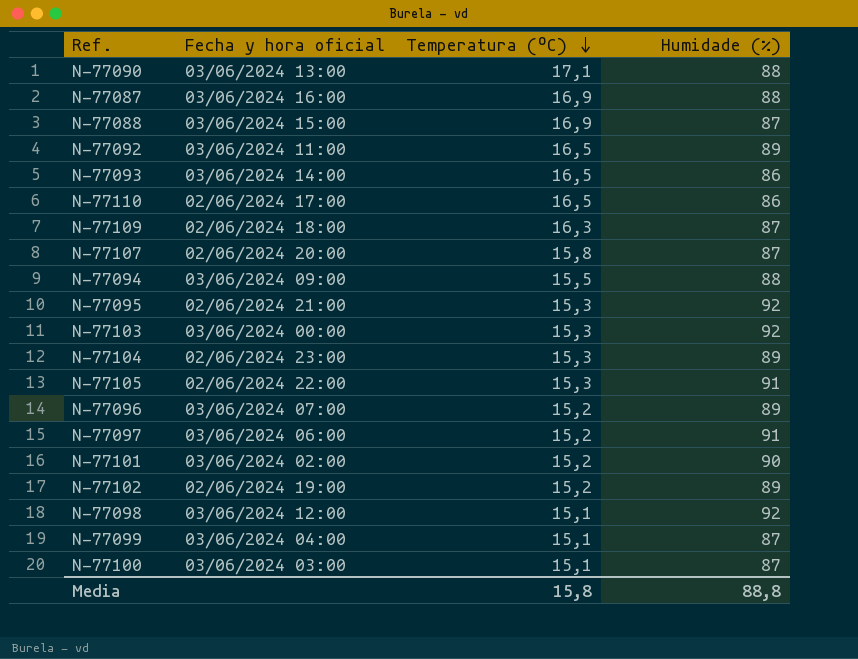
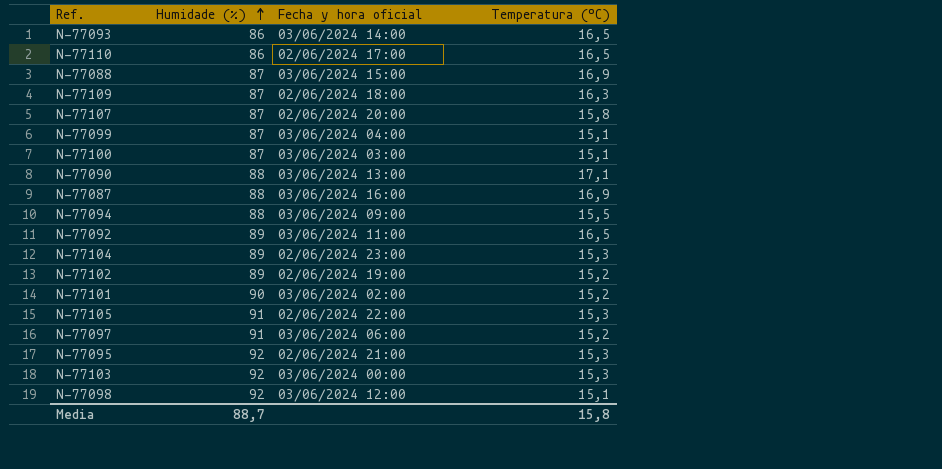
row order: Temperatura (ºC) descending -> Humidade (%) ascending
column Humidade (%) | position: 4 -> 2
row N-77096: 03/06/2024 07:00 | 15,2 | 89 -> none
Media | Humidade (%): 88,8 -> 88,7

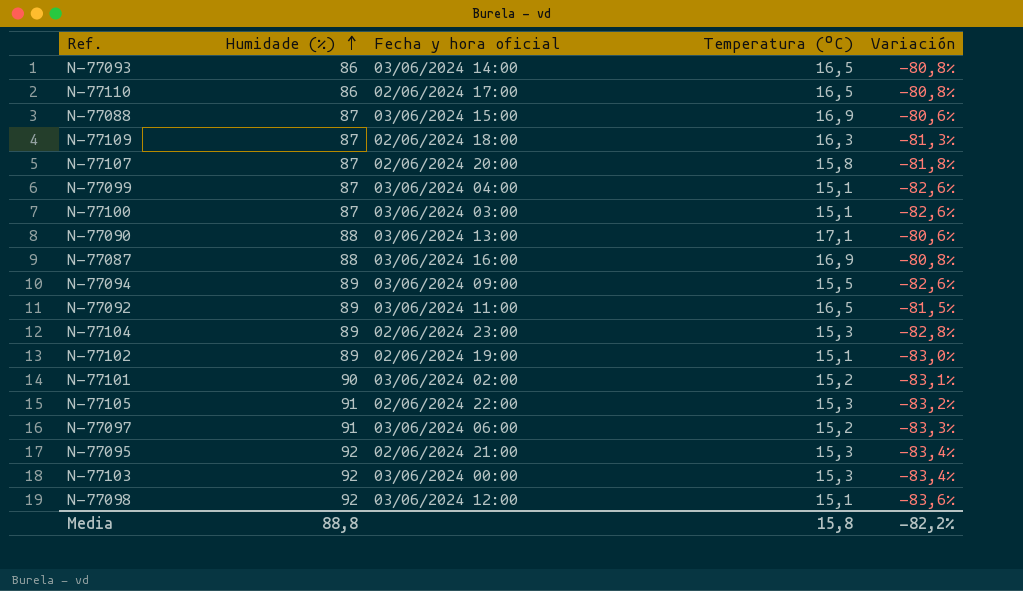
column Variación | formula: none -> ([Temperatura (ºC)] - [Humidade (%)]) / [Humidade (%)]
N-77094 | Humidade (%): 88 -> 89
N-77102 | Temperatura (ºC): 15,2 -> 15,1
Media | Humidade (%): 88,7 -> 88,8

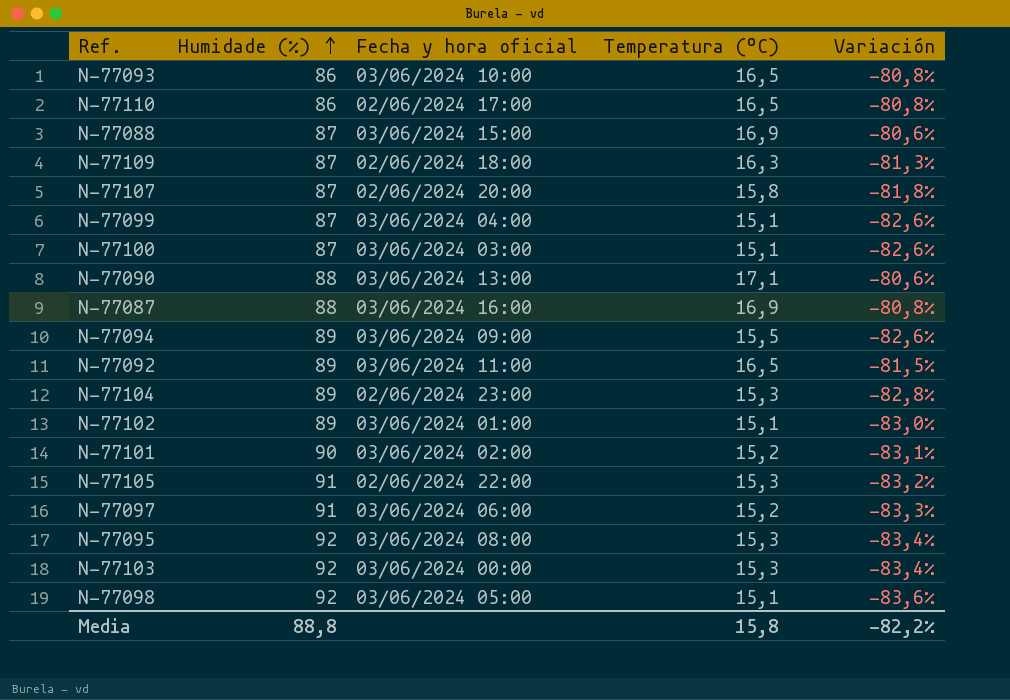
N-77093 | Fecha y hora oficial: 03/06/2024 14:00 -> 03/06/2024 10:00
N-77102 | Fecha y hora oficial: 02/06/2024 19:00 -> 03/06/2024 01:00
N-77095 | Fecha y hora oficial: 02/06/2024 21:00 -> 03/06/2024 08:00
N-77098 | Fecha y hora oficial: 03/06/2024 12:00 -> 03/06/2024 05:00

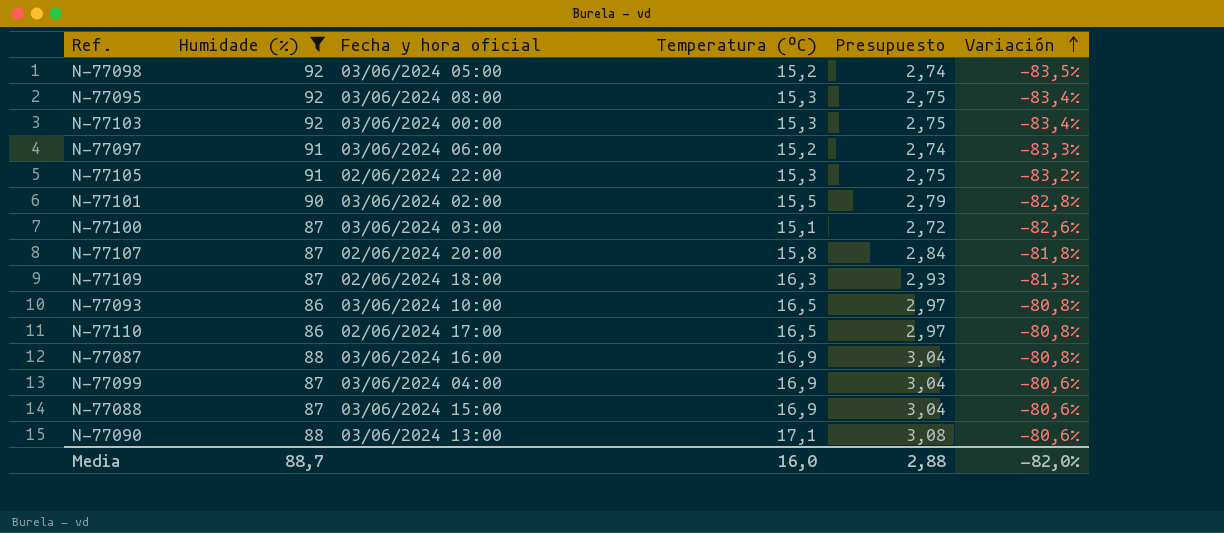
filter: none -> Humidade (%) != 89
row order: Humidade (%) ascending -> Variación ascending
column Presupuesto | formula: none -> [Temperatura (ºC)] * 0,18
N-77098 | Temperatura (ºC): 15,1 -> 15,2
N-77098 | Variación: -83,6% -> -83,5%
N-77101 | Temperatura (ºC): 15,2 -> 15,5
N-77101 | Variación: -83,1% -> -82,8%
N-77099 | Temperatura (ºC): 15,1 -> 16,9
N-77099 | Variación: -82,6% -> -80,6%
Media | Humidade (%): 88,8 -> 88,7
Media | Temperatura (ºC): 15,8 -> 16,0
Media | Variación: -82,2% -> -82,0%

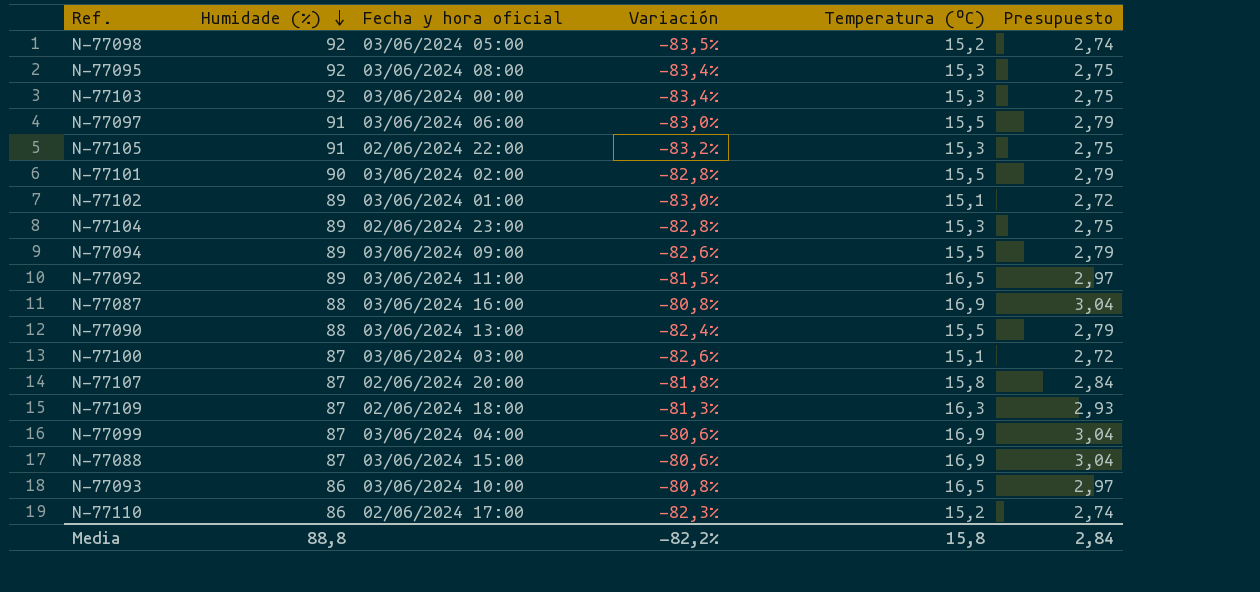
filter: Humidade (%) != 89 -> none
row order: Variación ascending -> Humidade (%) descending
column Variación | position: 6 -> 4
N-77097 | Variación: -83,3% -> -83,0%
N-77097 | Temperatura (ºC): 15,2 -> 15,5
N-77097 | Presupuesto: 2,74 -> 2,79
N-77090 | Variación: -80,6% -> -82,4%
N-77090 | Temperatura (ºC): 17,1 -> 15,5
N-77090 | Presupuesto: 3,08 -> 2,79
N-77110 | Variación: -80,8% -> -82,3%
N-77110 | Temperatura (ºC): 16,5 -> 15,2
N-77110 | Presupuesto: 2,97 -> 2,74
Media | Humidade (%): 88,7 -> 88,8
Media | Variación: -82,0% -> -82,2%
Media | Temperatura (ºC): 16,0 -> 15,8
Media | Presupuesto: 2,88 -> 2,84

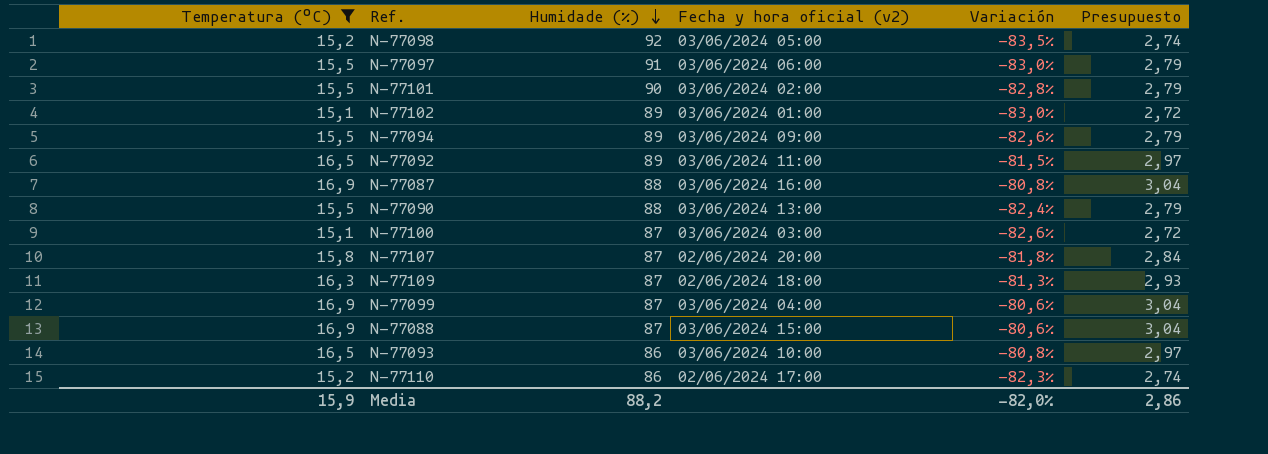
filter: none -> Temperatura (ºC) != 15,3
column Temperatura (ºC) | position: 5 -> 1
column name: Fecha y hora oficial -> Fecha y hora oficial (v2)
Media | Temperatura (ºC): 15,8 -> 15,9
Media | Humidade (%): 88,8 -> 88,2
Media | Variación: -82,2% -> -82,0%
Media | Presupuesto: 2,84 -> 2,86

